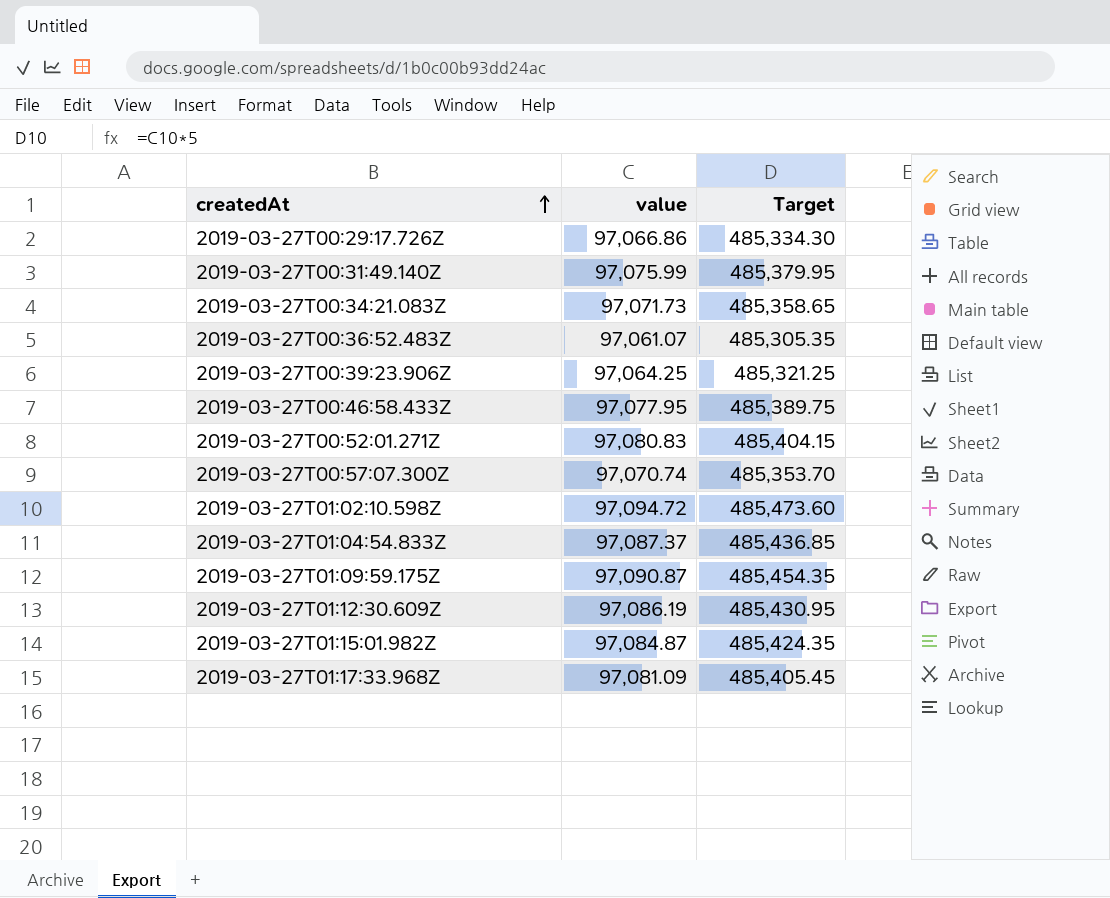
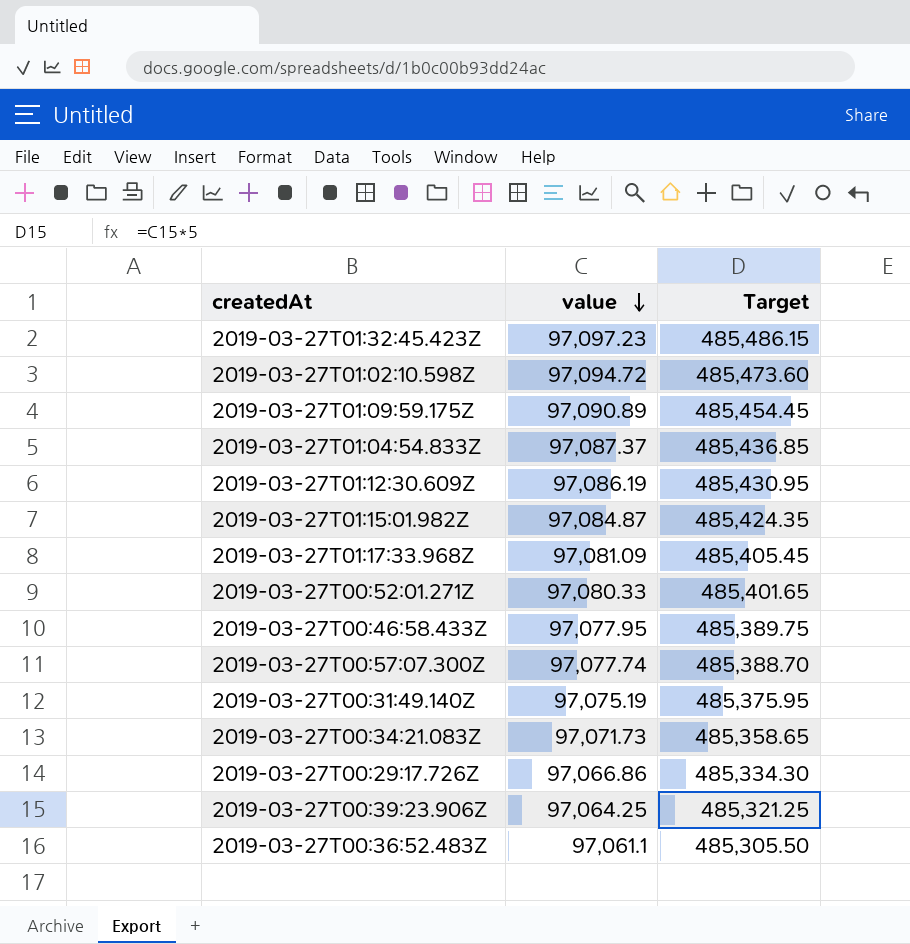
row order: createdAt ascending -> value descending
row 2019-03-27T01:32:45.423Z: none -> 97,097.23 | 485,486.15
2019-03-27T01:09:59.175Z | value: 97,090.87 -> 97,090.89
2019-03-27T01:09:59.175Z | Target: 485,454.35 -> 485,454.45
2019-03-27T00:52:01.271Z | value: 97,080.83 -> 97,080.33
2019-03-27T00:52:01.271Z | Target: 485,404.15 -> 485,401.65
2019-03-27T00:57:07.300Z | value: 97,070.74 -> 97,077.74
2019-03-27T00:57:07.300Z | Target: 485,353.70 -> 485,388.70
2019-03-27T00:31:49.140Z | value: 97,075.99 -> 97,075.19
2019-03-27T00:31:49.140Z | Target: 485,379.95 -> 485,375.95
2019-03-27T00:36:52.483Z | value: 97,061.07 -> 97,061.1
2019-03-27T00:36:52.483Z | Target: 485,305.35 -> 485,305.50

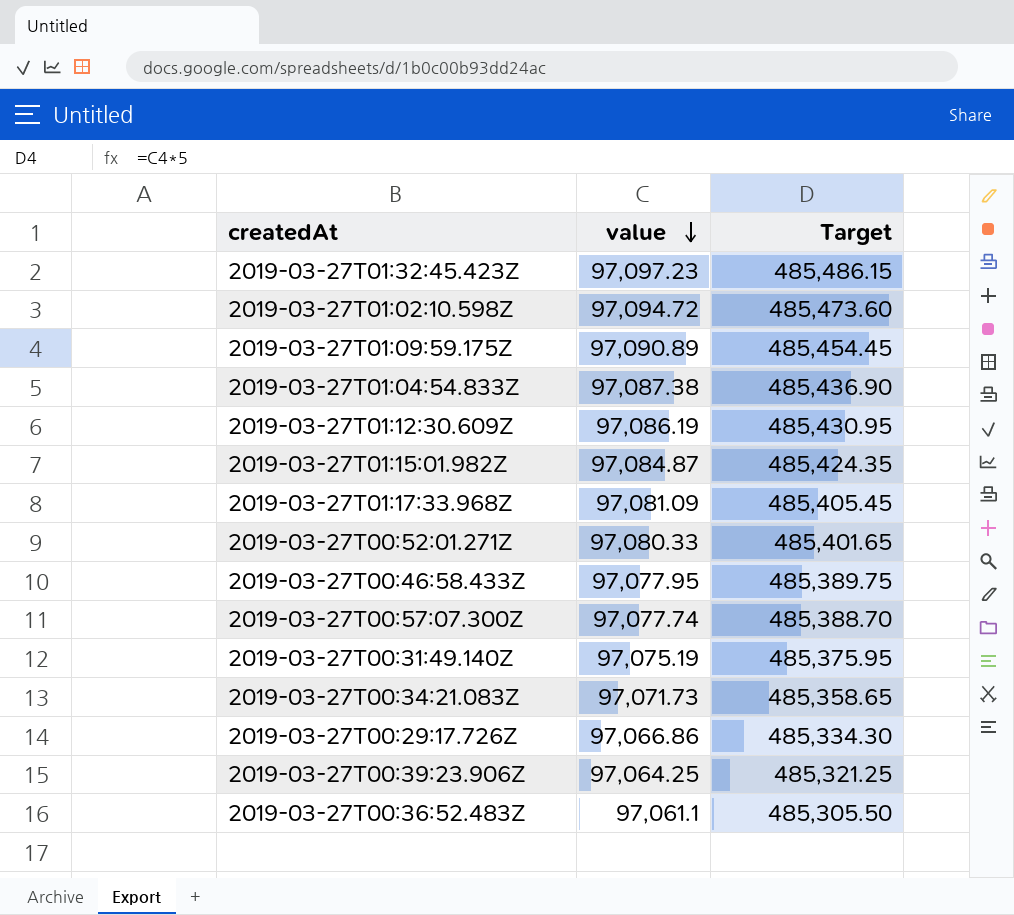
2019-03-27T01:04:54.833Z | value: 97,087.37 -> 97,087.38
2019-03-27T01:04:54.833Z | Target: 485,436.85 -> 485,436.90

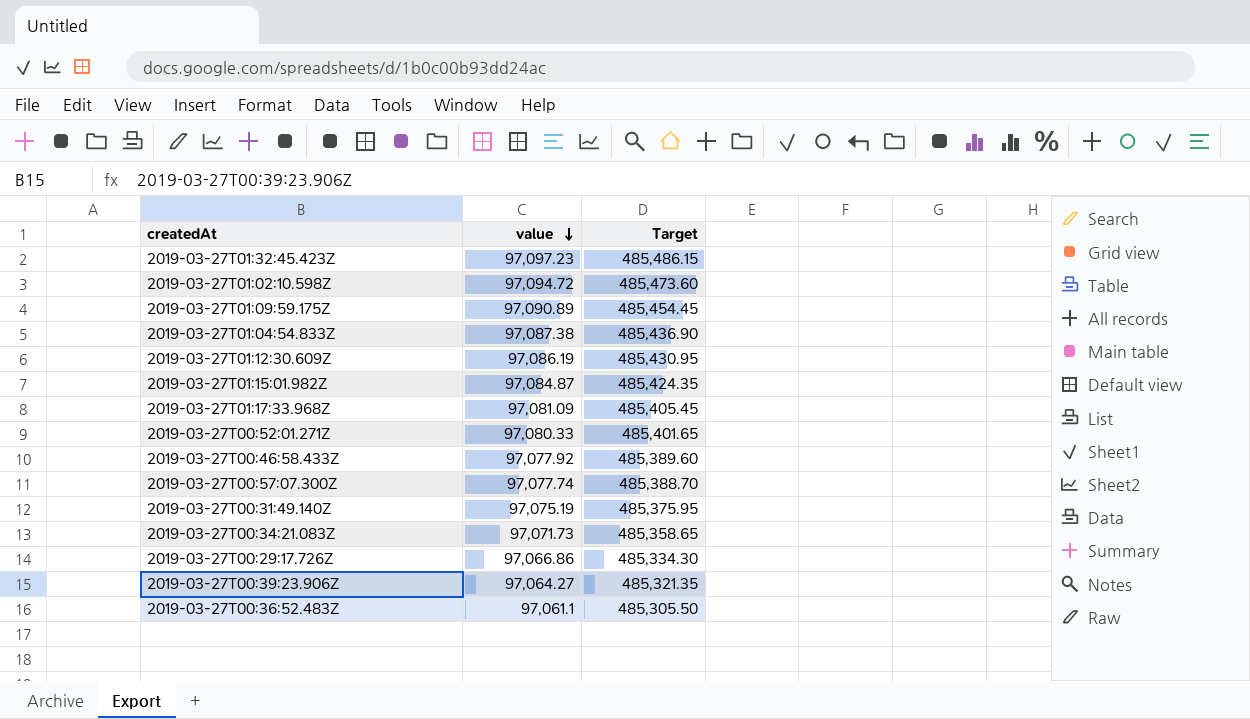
2019-03-27T00:46:58.433Z | value: 97,077.95 -> 97,077.92
2019-03-27T00:46:58.433Z | Target: 485,389.75 -> 485,389.60
2019-03-27T00:39:23.906Z | value: 97,064.25 -> 97,064.27
2019-03-27T00:39:23.906Z | Target: 485,321.25 -> 485,321.35

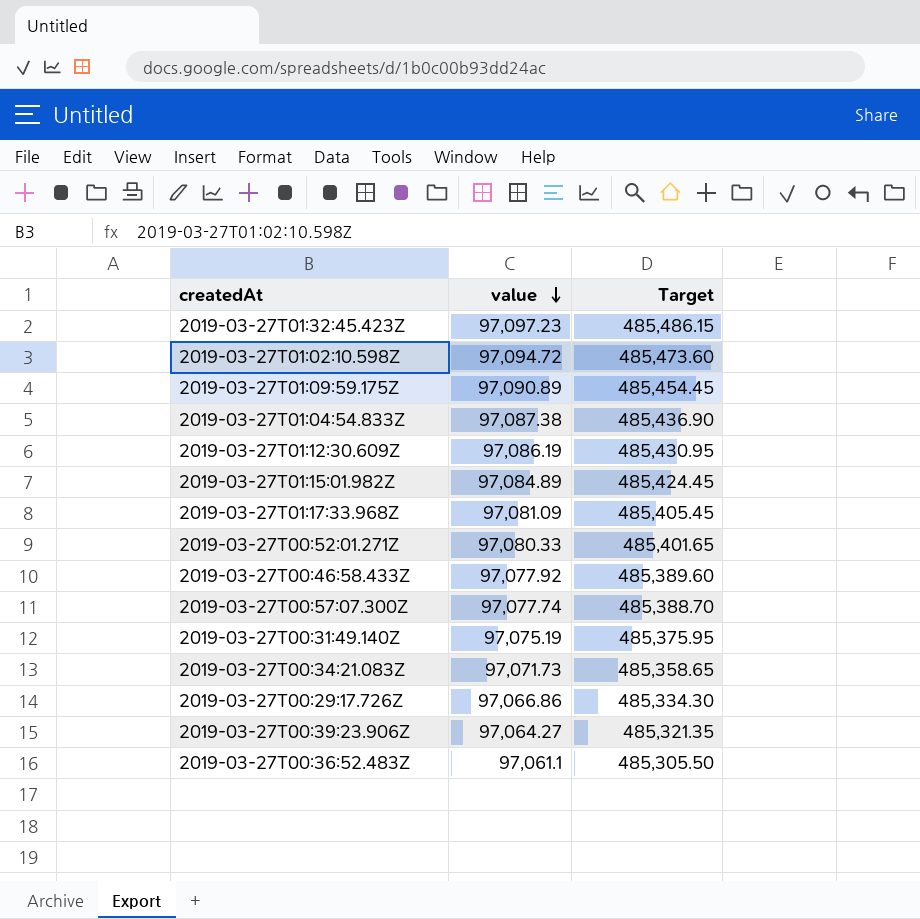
2019-03-27T01:15:01.982Z | value: 97,084.87 -> 97,084.89
2019-03-27T01:15:01.982Z | Target: 485,424.35 -> 485,424.45

